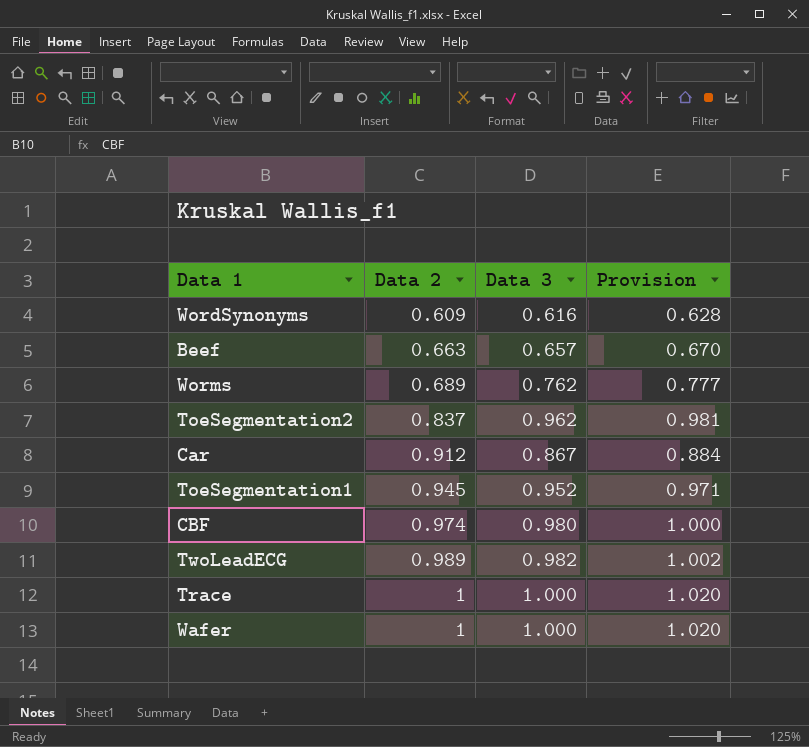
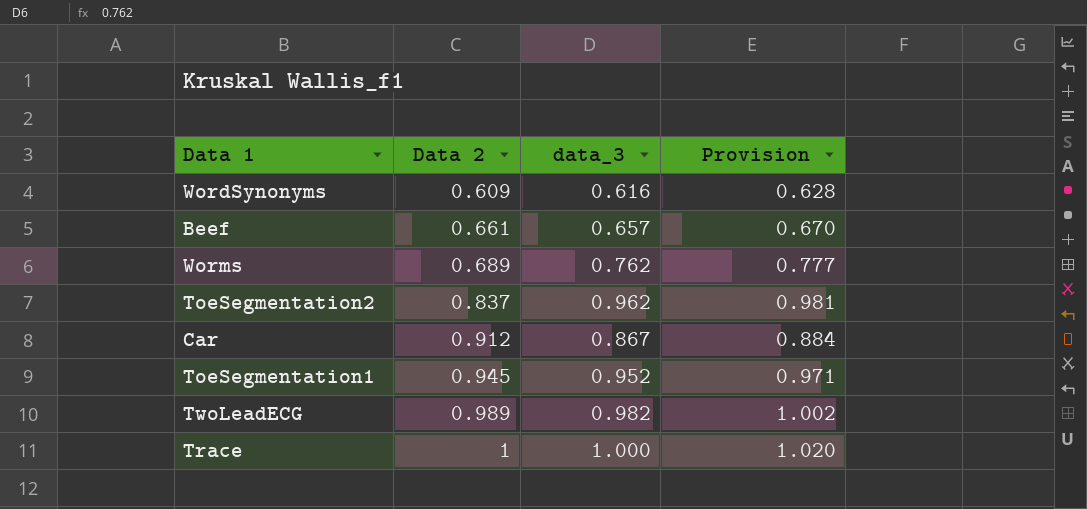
column name: Data 3 -> data_3
row CBF: 0.974 | 0.980 | 1.000 -> none
row Wafer: 1 | 1.000 | 1.020 -> none
Beef | Data 2: 0.663 -> 0.661

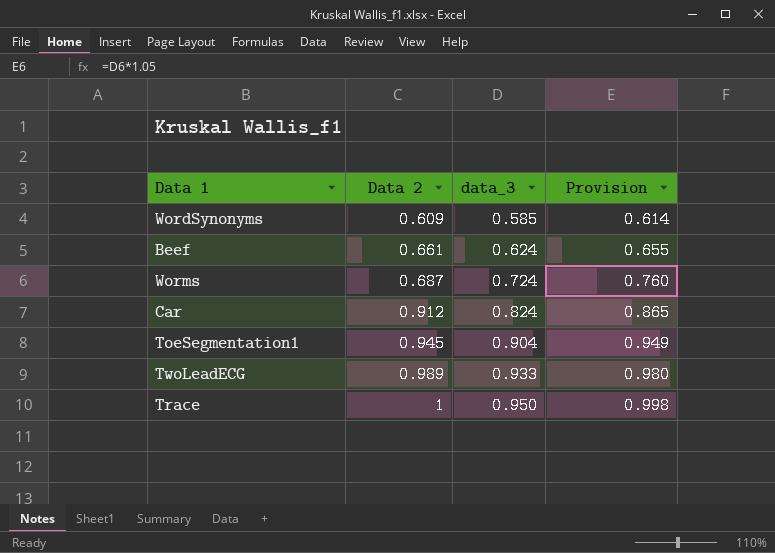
column Provision | formula: [data_3] * 1.02 -> [data_3] * 1.05
row ToeSegmentation2: 0.837 | 0.962 | 0.981 -> none
WordSynonyms | data_3: 0.616 -> 0.585
Beef | data_3: 0.657 -> 0.624
Worms | Data 2: 0.689 -> 0.687
Worms | data_3: 0.762 -> 0.724
Car | data_3: 0.867 -> 0.824
ToeSegmentation1 | data_3: 0.952 -> 0.904
TwoLeadECG | data_3: 0.982 -> 0.933
Trace | data_3: 1.000 -> 0.950

